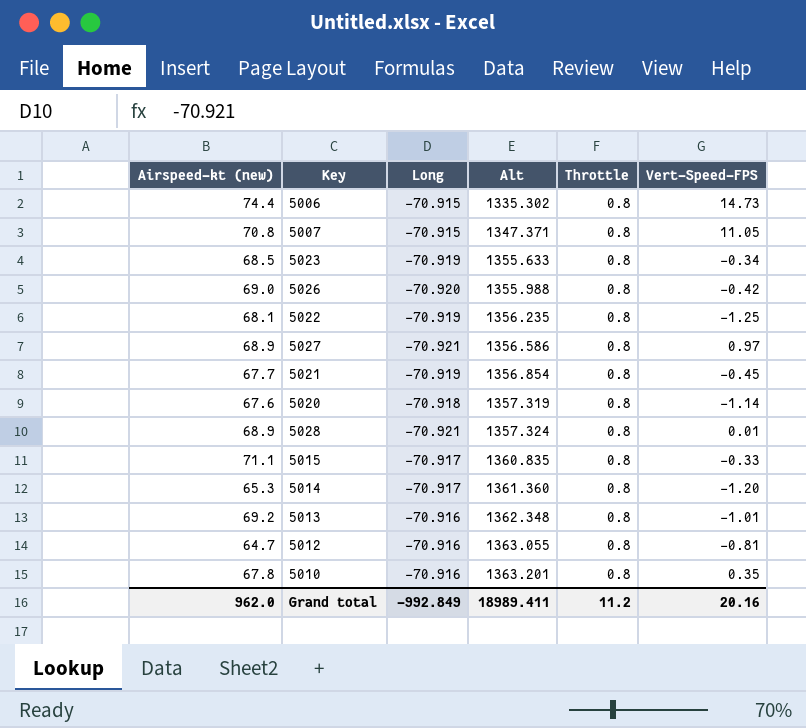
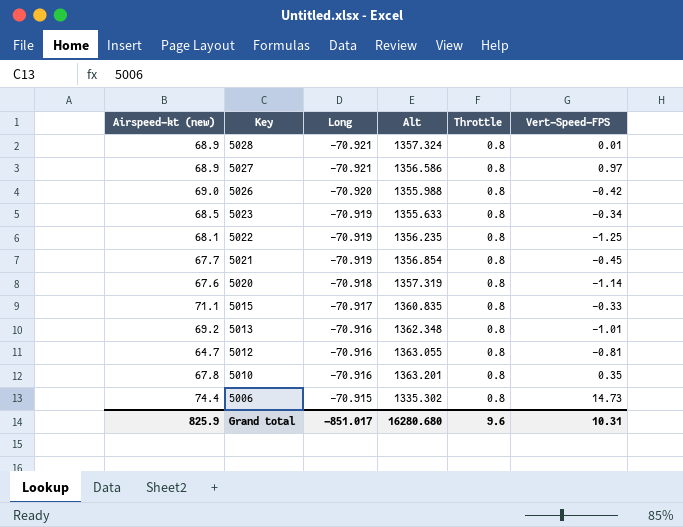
row order: Alt ascending -> Key descending
row 5007: 70.8 | -70.915 | 1347.371 | 0.8 | 11.05 -> none
row 5014: 65.3 | -70.917 | 1361.360 | 0.8 | -1.20 -> none
Grand total | Airspeed-kt (new): 962.0 -> 825.9
Grand total | Long: -992.849 -> -851.017
Grand total | Alt: 18989.411 -> 16280.680
Grand total | Throttle: 11.2 -> 9.6
Grand total | Vert-Speed-FPS: 20.16 -> 10.31

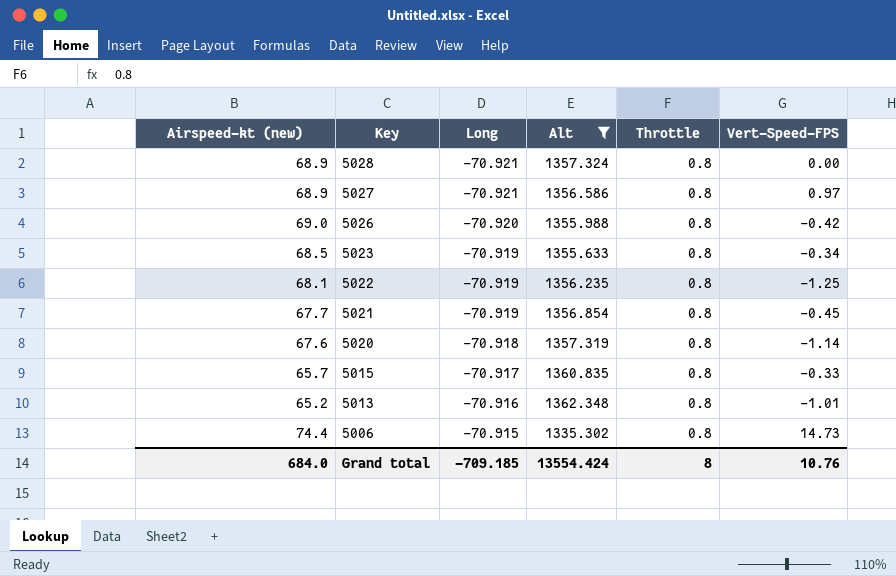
filter: none -> Alt <= 1362.348
5028 | Vert-Speed-FPS: 0.01 -> 0.00
5015 | Airspeed-kt (new): 71.1 -> 65.7
5013 | Airspeed-kt (new): 69.2 -> 65.2
Grand total | Airspeed-kt (new): 825.9 -> 684.0
Grand total | Long: -851.017 -> -709.185
Grand total | Alt: 16280.680 -> 13554.424
Grand total | Throttle: 9.6 -> 8
Grand total | Vert-Speed-FPS: 10.31 -> 10.76

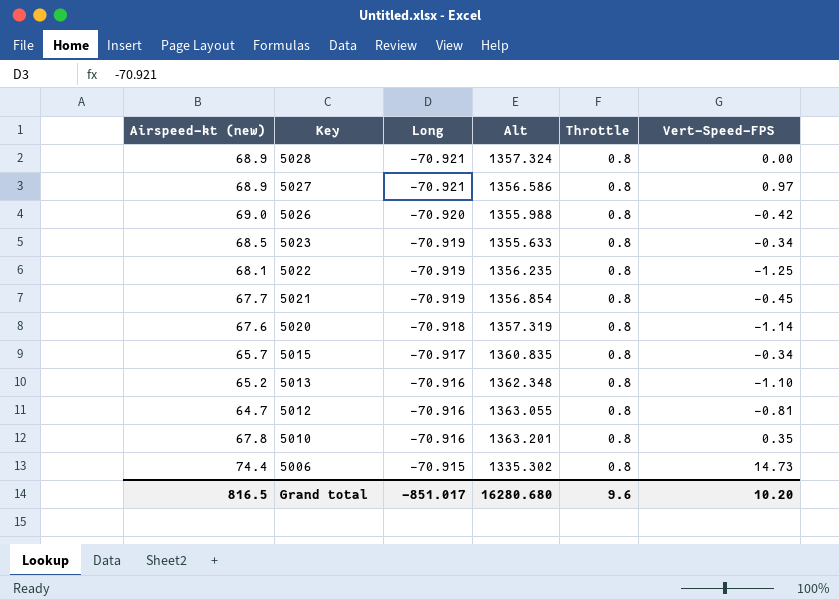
filter: Alt <= 1362.348 -> none
5015 | Vert-Speed-FPS: -0.33 -> -0.34
5013 | Vert-Speed-FPS: -1.01 -> -1.10
Grand total | Airspeed-kt (new): 684.0 -> 816.5
Grand total | Long: -709.185 -> -851.017
Grand total | Alt: 13554.424 -> 16280.680
Grand total | Throttle: 8 -> 9.6
Grand total | Vert-Speed-FPS: 10.76 -> 10.20

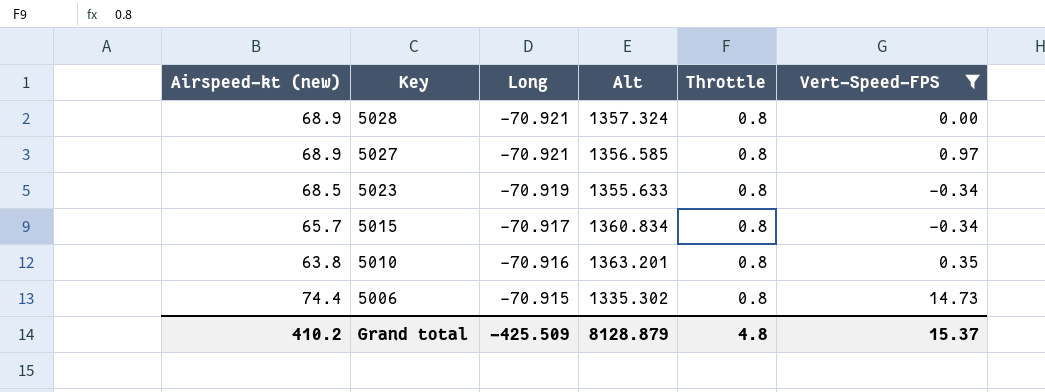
filter: none -> Vert-Speed-FPS >= -0.34
5027 | Alt: 1356.586 -> 1356.585
5015 | Alt: 1360.835 -> 1360.834
5010 | Airspeed-kt (new): 67.8 -> 63.8
Grand total | Airspeed-kt (new): 816.5 -> 410.2
Grand total | Long: -851.017 -> -425.509
Grand total | Alt: 16280.680 -> 8128.879
Grand total | Throttle: 9.6 -> 4.8
Grand total | Vert-Speed-FPS: 10.20 -> 15.37

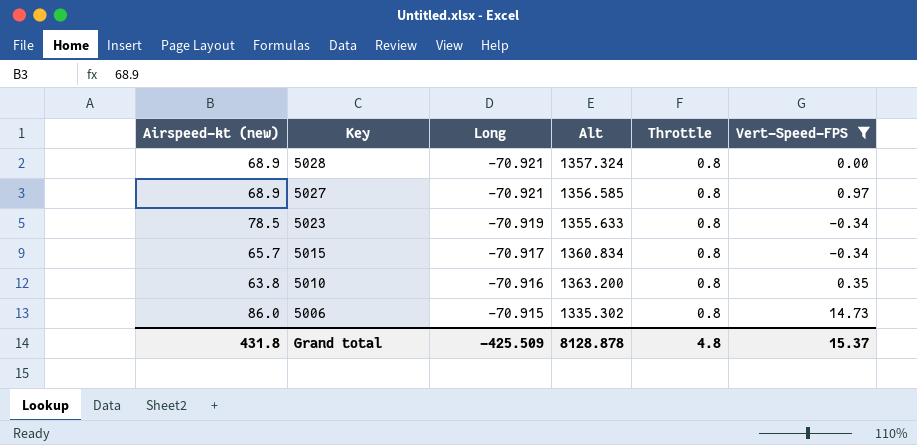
5023 | Airspeed-kt (new): 68.5 -> 78.5
5010 | Alt: 1363.201 -> 1363.200
5006 | Airspeed-kt (new): 74.4 -> 86.0
Grand total | Airspeed-kt (new): 410.2 -> 431.8
Grand total | Alt: 8128.879 -> 8128.878

